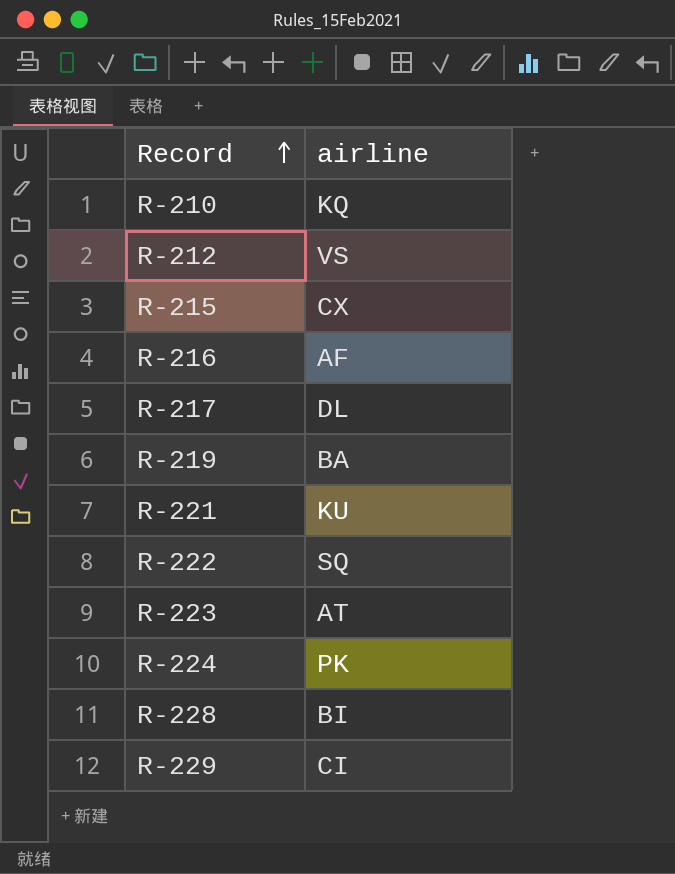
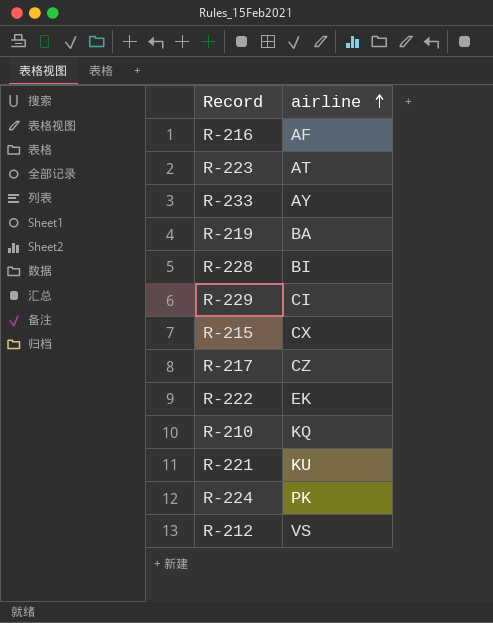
row order: Record ascending -> airline ascending
row R-233: none -> AY
R-217 | airline: DL -> CZ
R-222 | airline: SQ -> EK

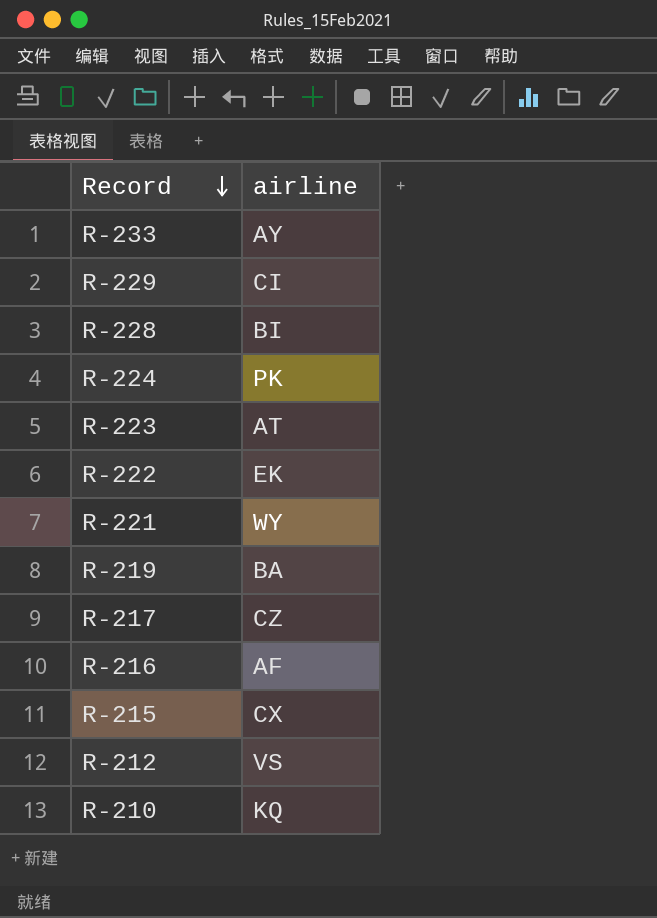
row order: airline ascending -> Record descending
R-221 | airline: KU -> WY

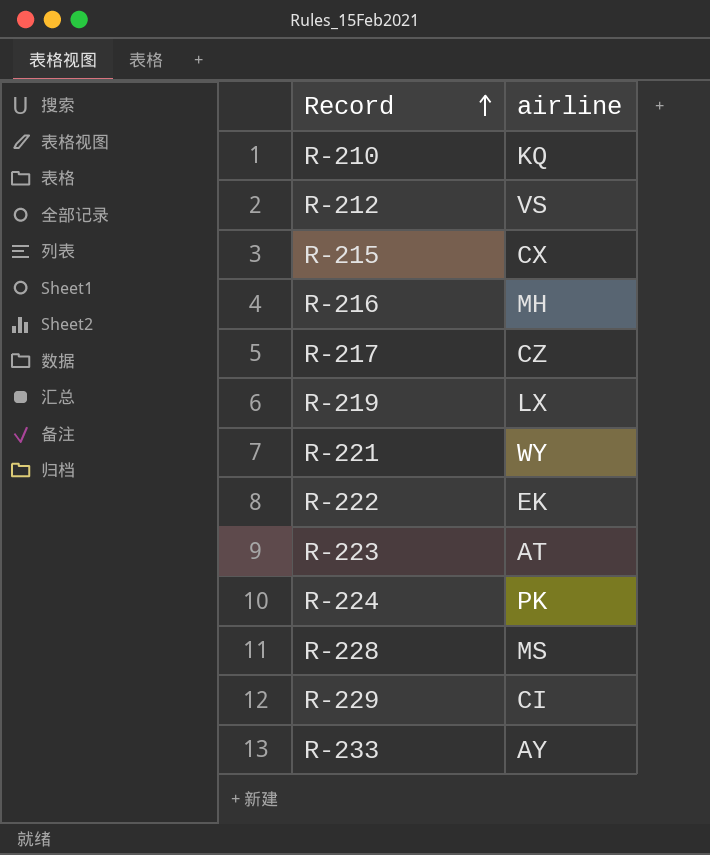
row order: Record descending -> Record ascending
R-216 | airline: AF -> MH
R-219 | airline: BA -> LX
R-228 | airline: BI -> MS

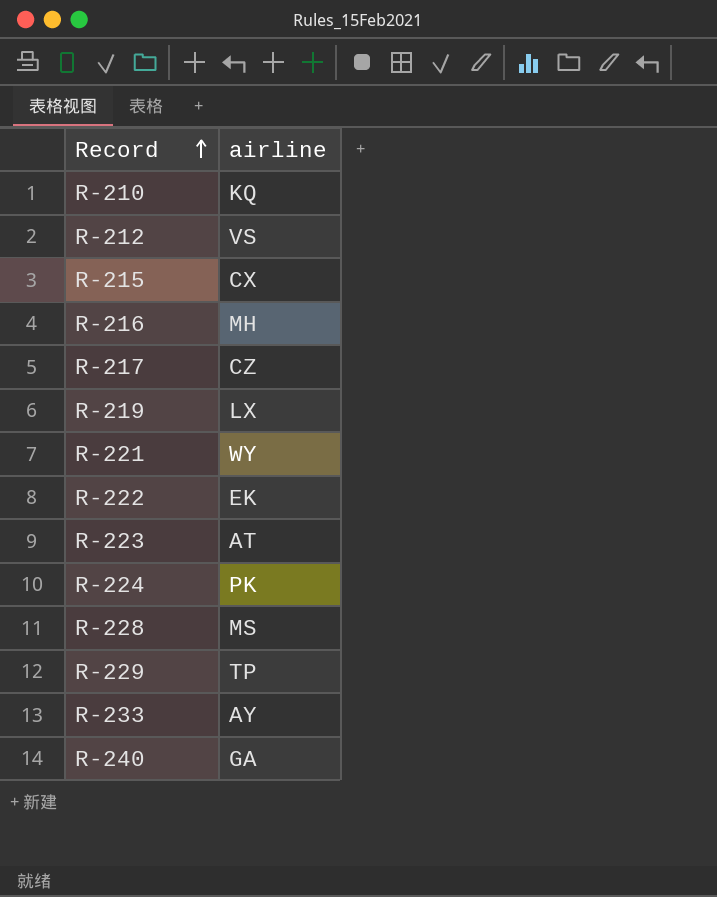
R-229 | airline: CI -> TP
row R-240: none -> GA

